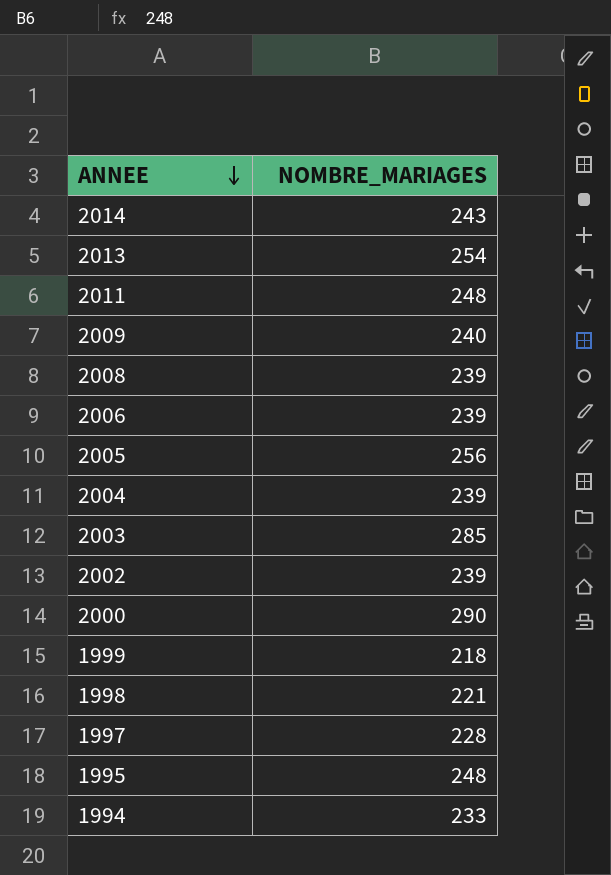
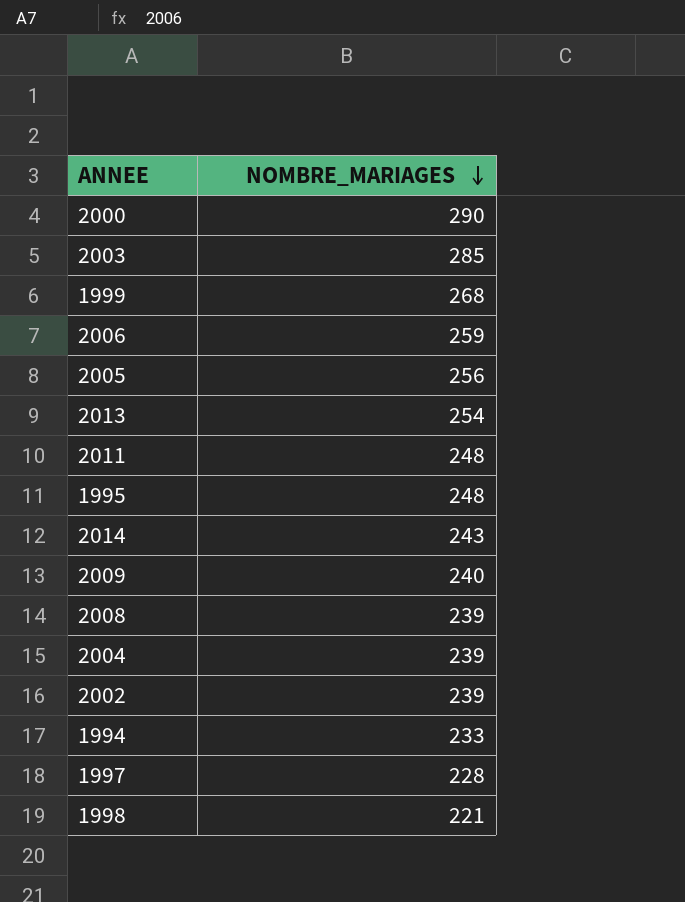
row order: ANNEE descending -> NOMBRE_MARIAGES descending
1999 | NOMBRE_MARIAGES: 218 -> 268
2006 | NOMBRE_MARIAGES: 239 -> 259

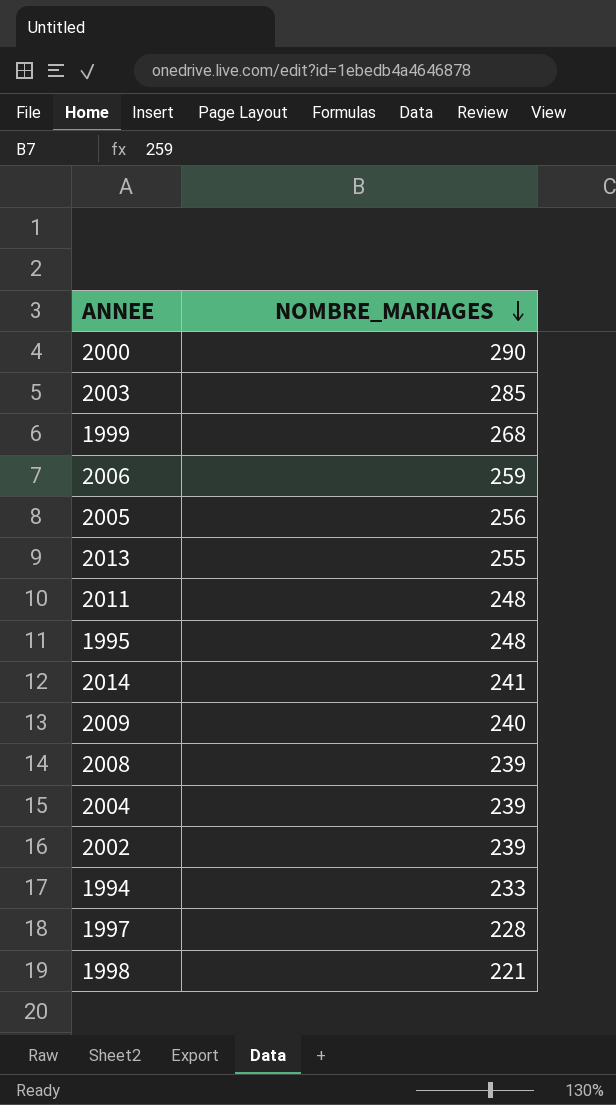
2013 | NOMBRE_MARIAGES: 254 -> 255
2014 | NOMBRE_MARIAGES: 243 -> 241

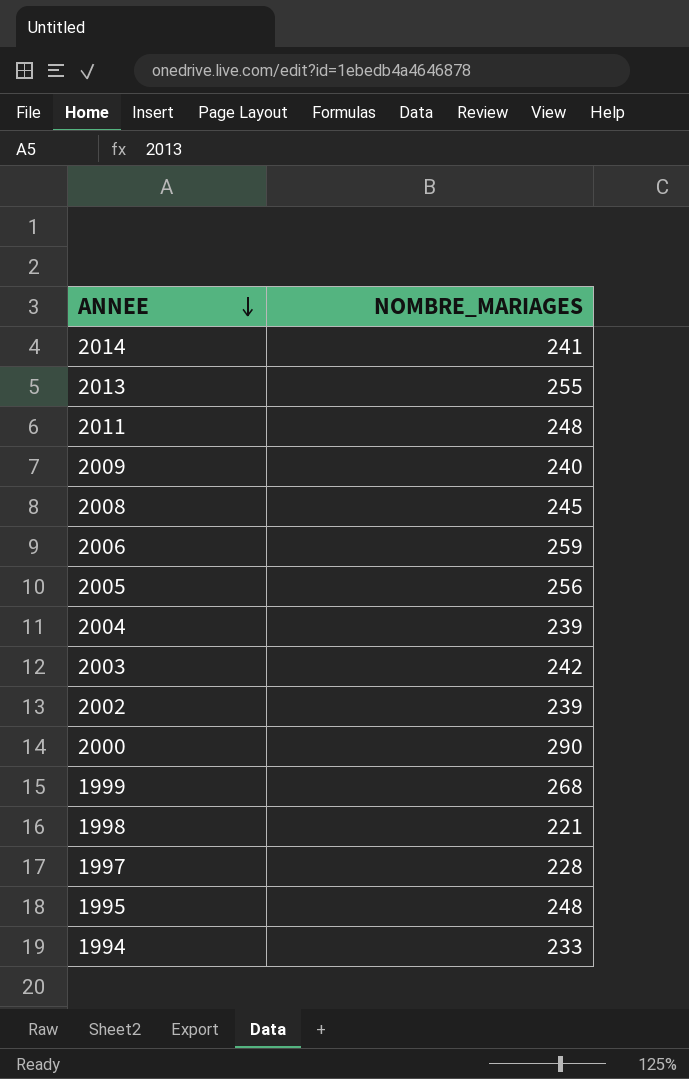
row order: NOMBRE_MARIAGES descending -> ANNEE descending
2008 | NOMBRE_MARIAGES: 239 -> 245
2003 | NOMBRE_MARIAGES: 285 -> 242

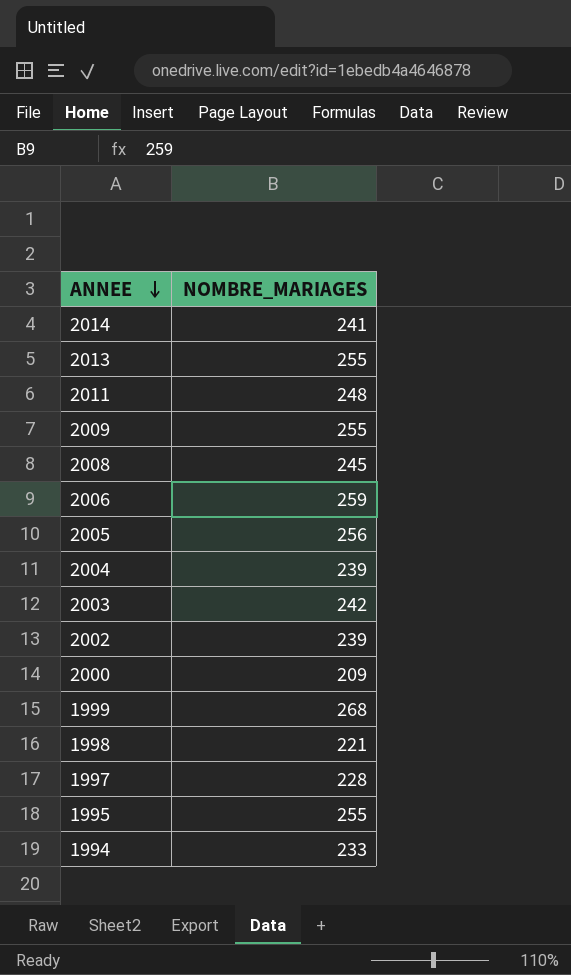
2009 | NOMBRE_MARIAGES: 240 -> 255
2000 | NOMBRE_MARIAGES: 290 -> 209
1995 | NOMBRE_MARIAGES: 248 -> 255

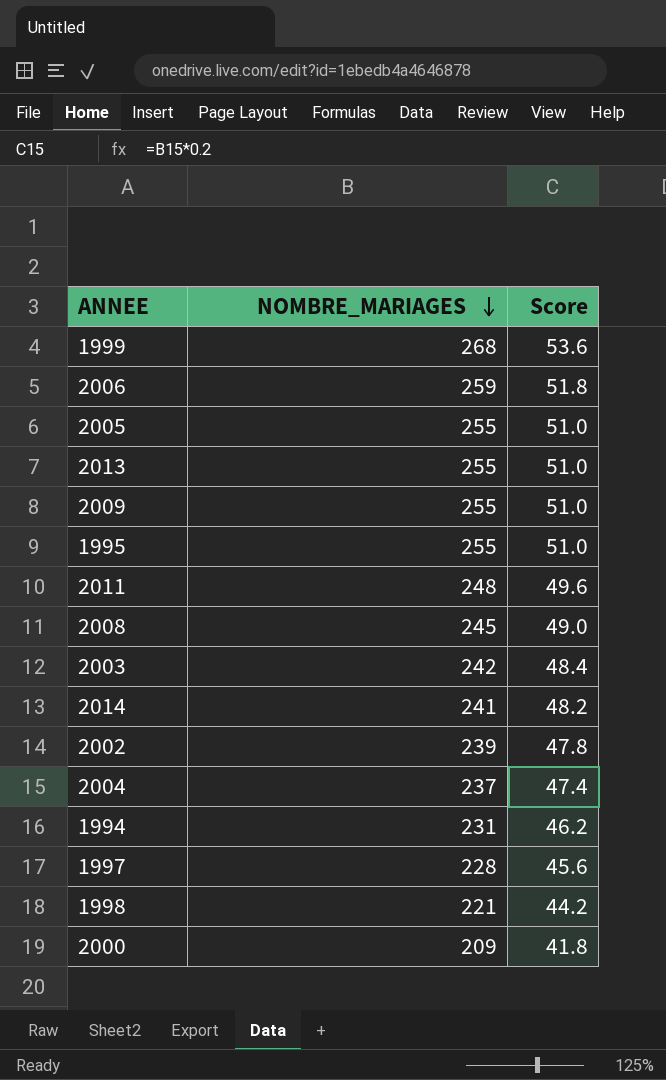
row order: ANNEE descending -> NOMBRE_MARIAGES descending
column Score | formula: none -> [NOMBRE_MARIAGES] * 0.2
2005 | NOMBRE_MARIAGES: 256 -> 255
2004 | NOMBRE_MARIAGES: 239 -> 237
1994 | NOMBRE_MARIAGES: 233 -> 231

